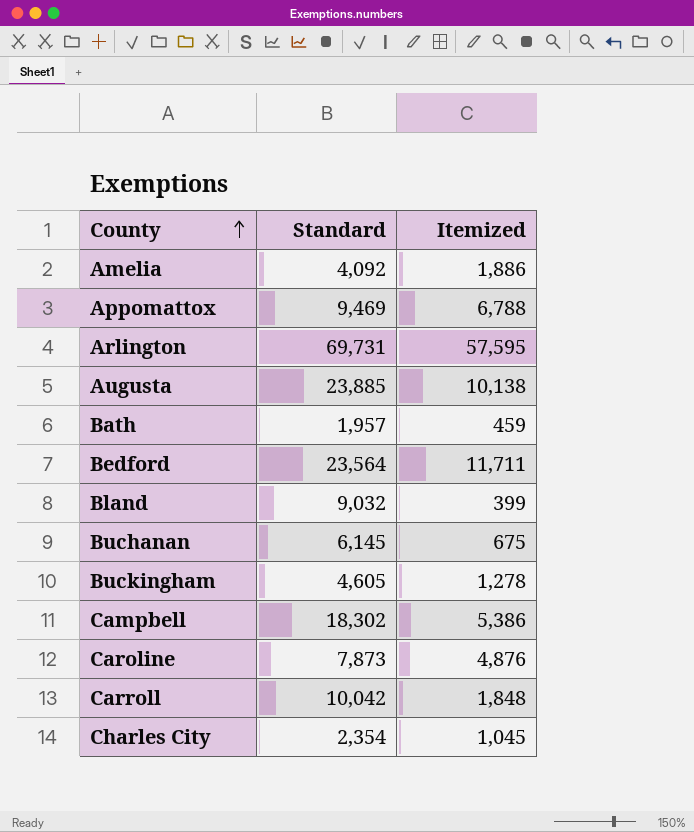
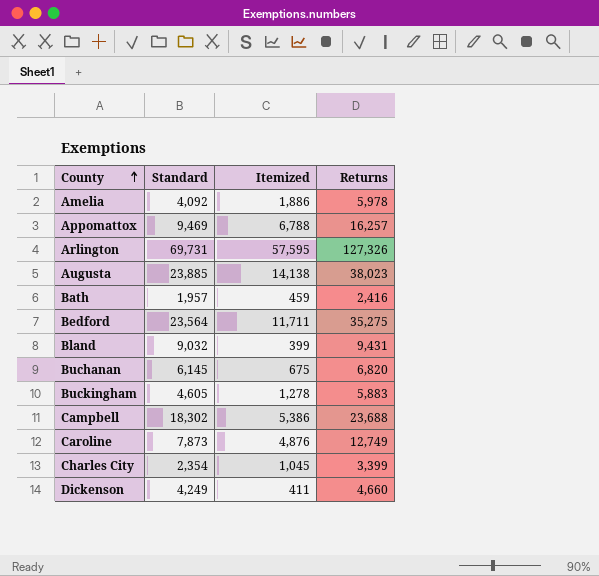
column Returns | formula: none -> [Standard] + [Itemized]
row Carroll: 10,042 | 1,848 -> none
Augusta | Itemized: 10,138 -> 14,138
row Dickenson: none -> 4,249 | 411 | 4,660

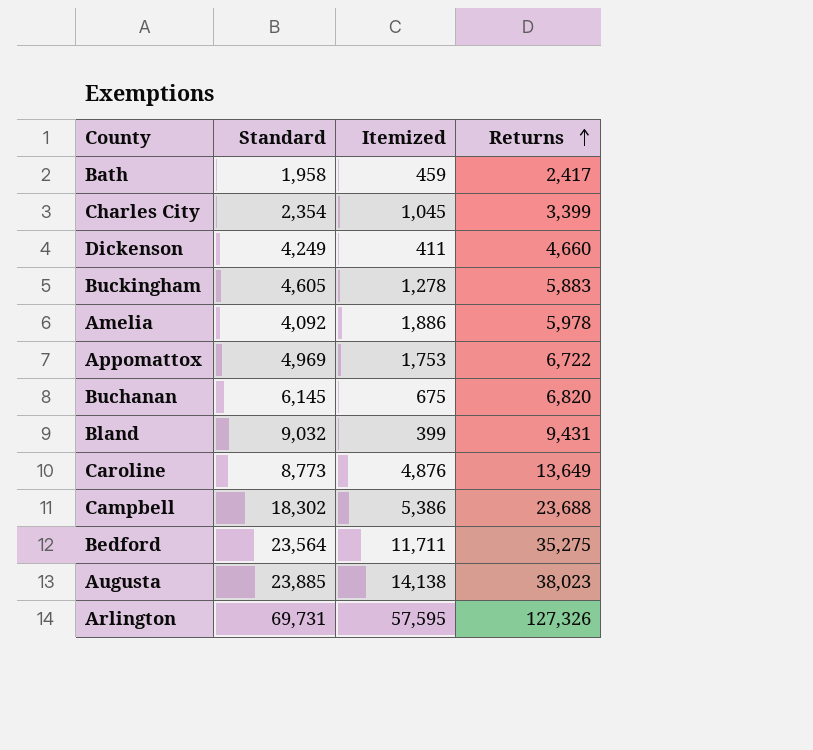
row order: County ascending -> Returns ascending
Bath | Standard: 1,957 -> 1,958
Bath | Returns: 2,416 -> 2,417
Appomattox | Standard: 9,469 -> 4,969
Appomattox | Itemized: 6,788 -> 1,753
Appomattox | Returns: 16,257 -> 6,722
Caroline | Standard: 7,873 -> 8,773
Caroline | Returns: 12,749 -> 13,649

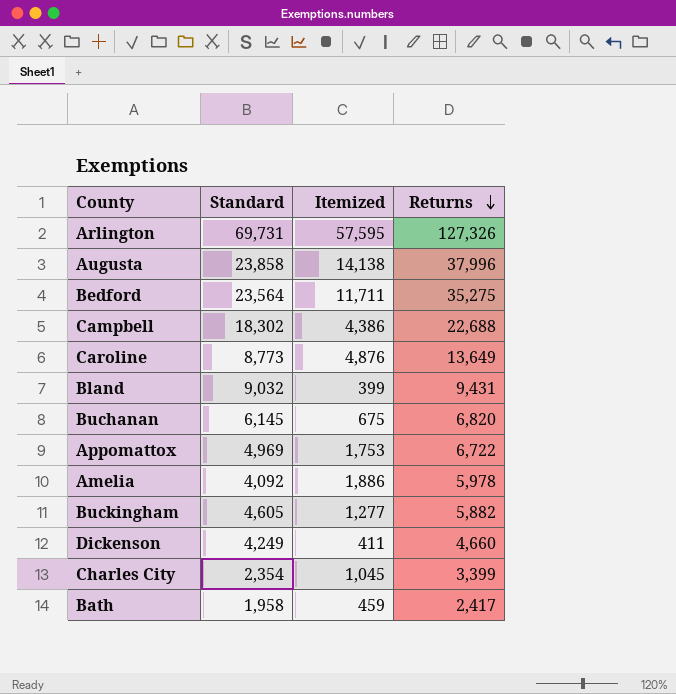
row order: Returns ascending -> Returns descending
Augusta | Standard: 23,885 -> 23,858
Augusta | Returns: 38,023 -> 37,996
Campbell | Itemized: 5,386 -> 4,386
Campbell | Returns: 23,688 -> 22,688
Buckingham | Itemized: 1,278 -> 1,277
Buckingham | Returns: 5,883 -> 5,882

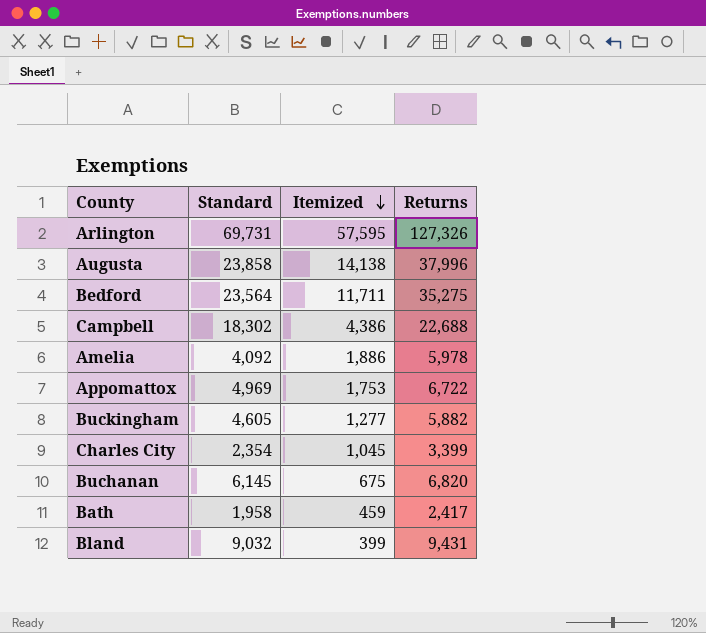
row order: Returns descending -> Itemized descending
row Caroline: 8,773 | 4,876 | 13,649 -> none
row Dickenson: 4,249 | 411 | 4,660 -> none

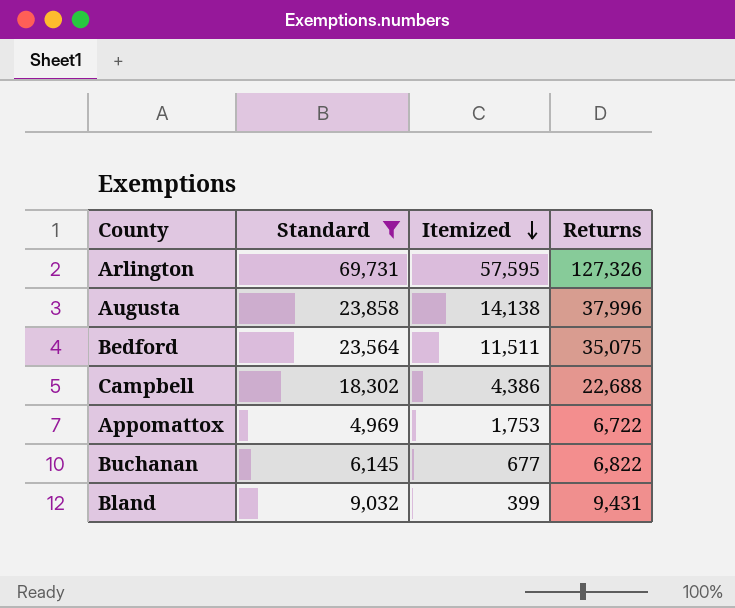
filter: none -> Standard >= 4,969
Bedford | Itemized: 11,711 -> 11,511
Bedford | Returns: 35,275 -> 35,075
Buchanan | Itemized: 675 -> 677
Buchanan | Returns: 6,820 -> 6,822

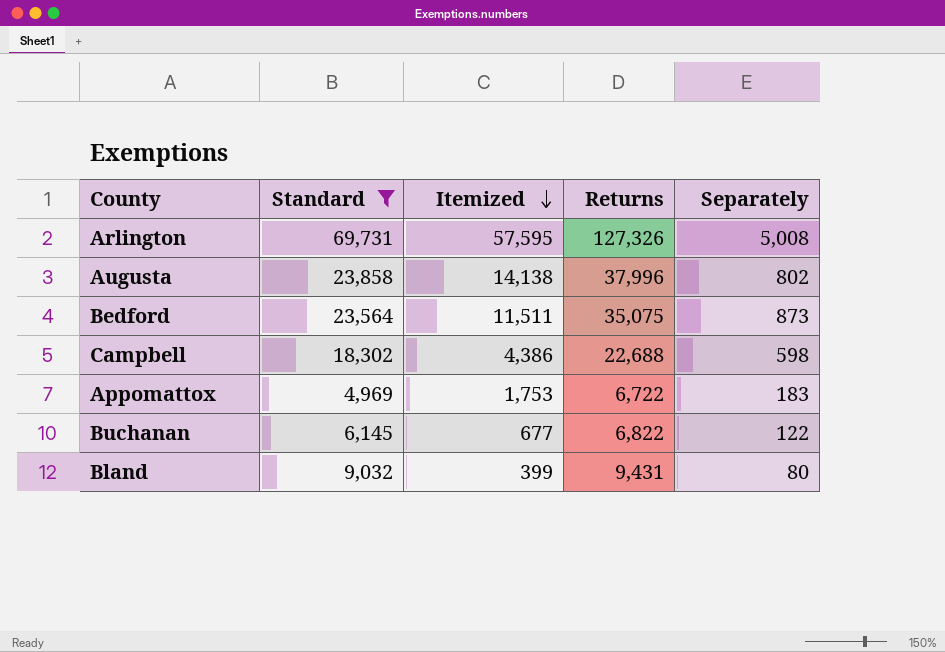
column Separately | position: none -> 5

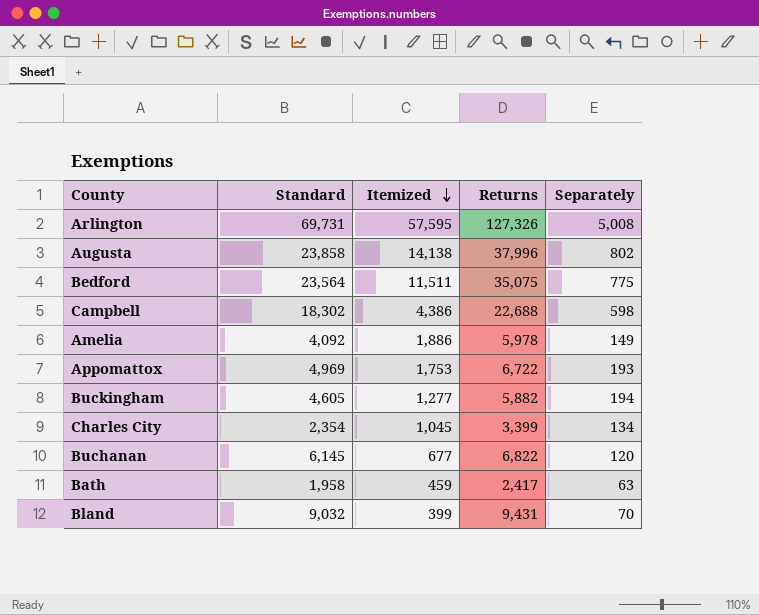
filter: Standard >= 4,969 -> none
Bedford | Separately: 873 -> 775
Appomattox | Separately: 183 -> 193
Buchanan | Separately: 122 -> 120
Bland | Separately: 80 -> 70

